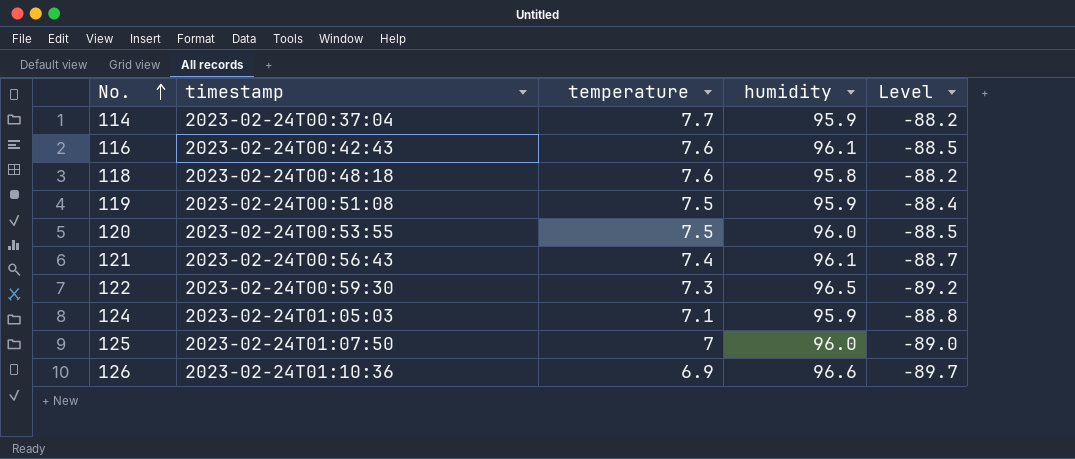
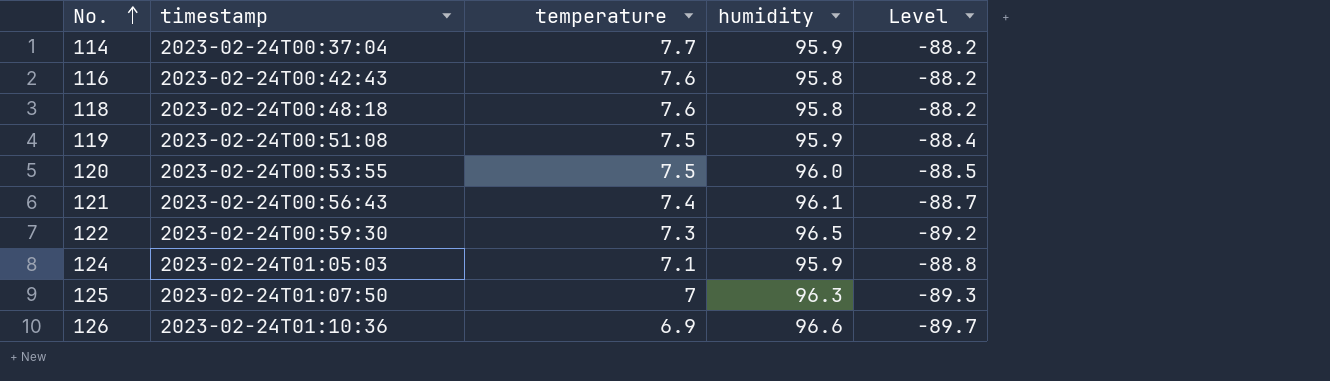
116 | humidity: 96.1 -> 95.8
116 | Level: -88.5 -> -88.2
125 | humidity: 96.0 -> 96.3
125 | Level: -89.0 -> -89.3

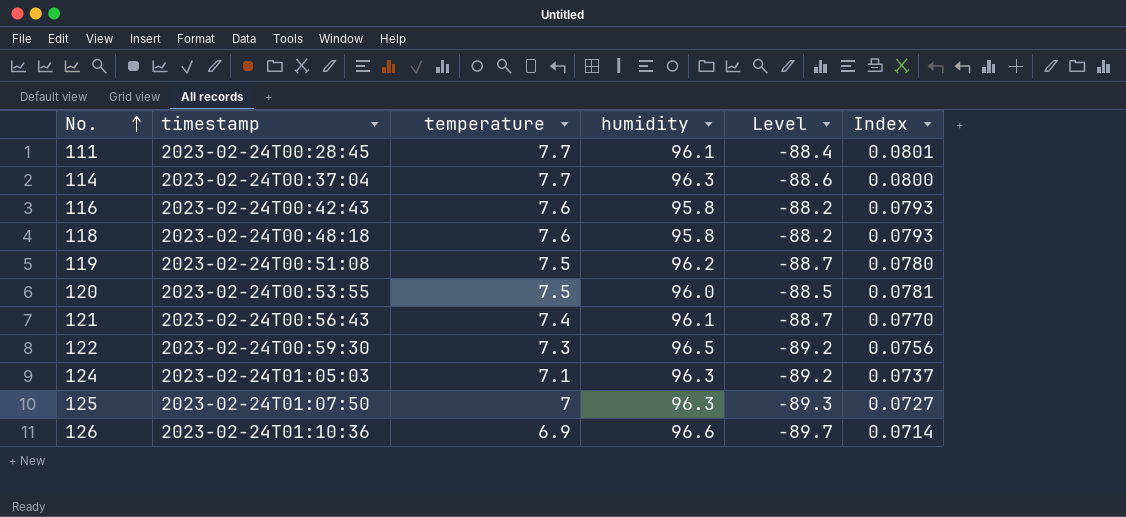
column Index | formula: none -> [temperature] / [humidity]
row 111: none -> 2023-02-24T00:28:45 | 7.7 | 96.1 | -88.4 | 0.0801
114 | humidity: 95.9 -> 96.3
114 | Level: -88.2 -> -88.6
119 | humidity: 95.9 -> 96.2
119 | Level: -88.4 -> -88.7
124 | humidity: 95.9 -> 96.3
124 | Level: -88.8 -> -89.2

